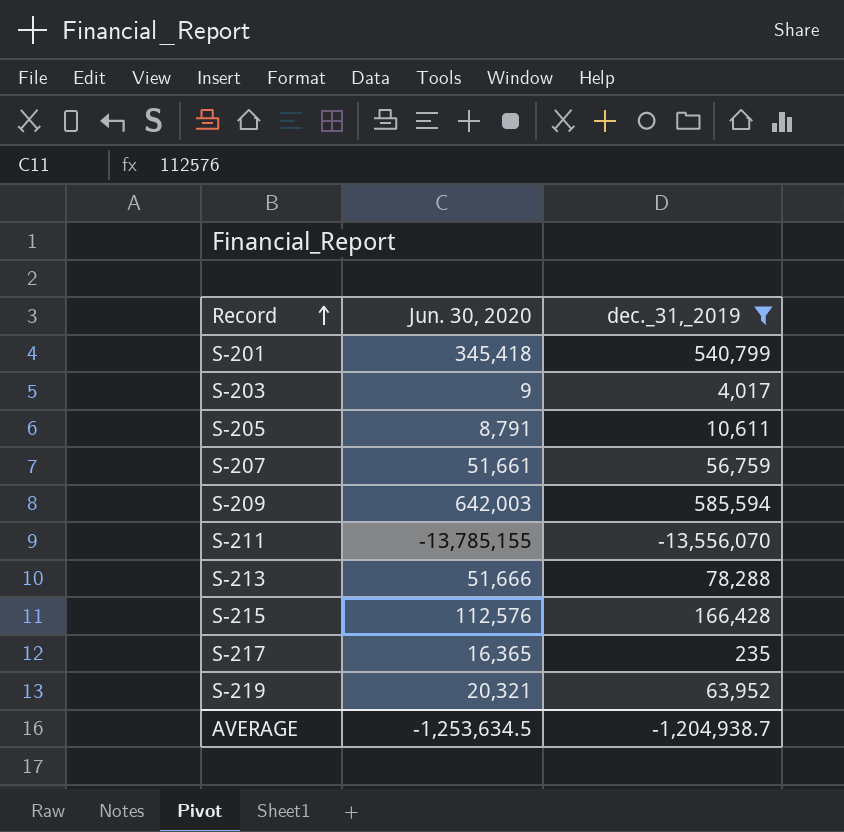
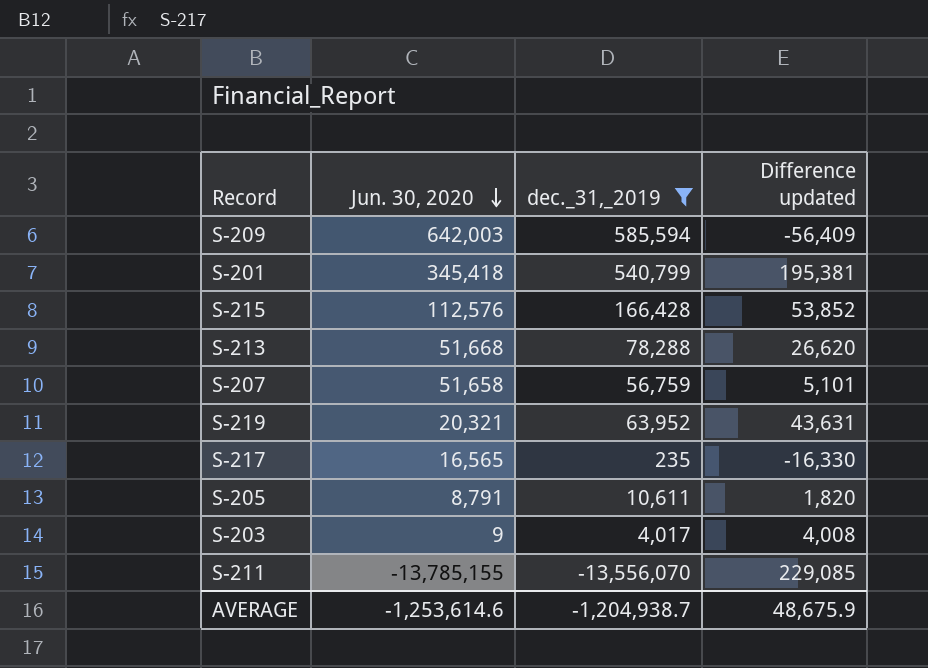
row order: Record ascending -> Jun. 30, 2020 descending
column Difference updated | formula: none -> [dec._31,_2019] - [Jun. 30, 2020]
S-213 | Jun. 30, 2020: 51,666 -> 51,668
S-207 | Jun. 30, 2020: 51,661 -> 51,658
S-217 | Jun. 30, 2020: 16,365 -> 16,565
AVERAGE | Jun. 30, 2020: -1,253,634.5 -> -1,253,614.6

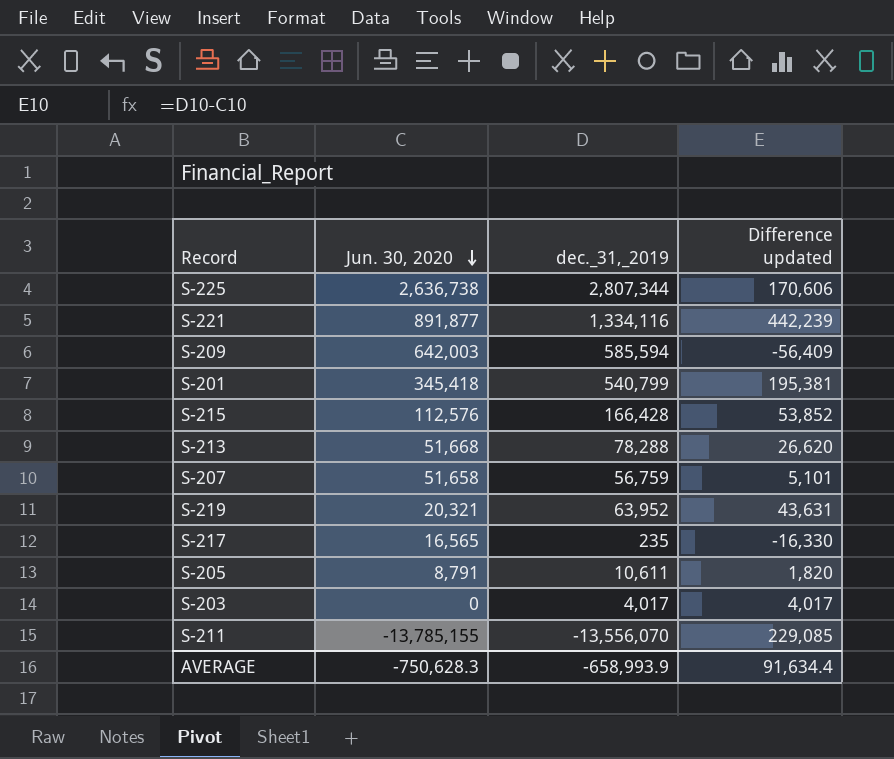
filter: dec._31,_2019 <= 585,594 -> none
S-203 | Jun. 30, 2020: 9 -> 0
S-203 | Difference updated: 4,008 -> 4,017
AVERAGE | Jun. 30, 2020: -1,253,614.6 -> -750,628.3
AVERAGE | dec._31,_2019: -1,204,938.7 -> -658,993.9
AVERAGE | Difference updated: 48,675.9 -> 91,634.4

